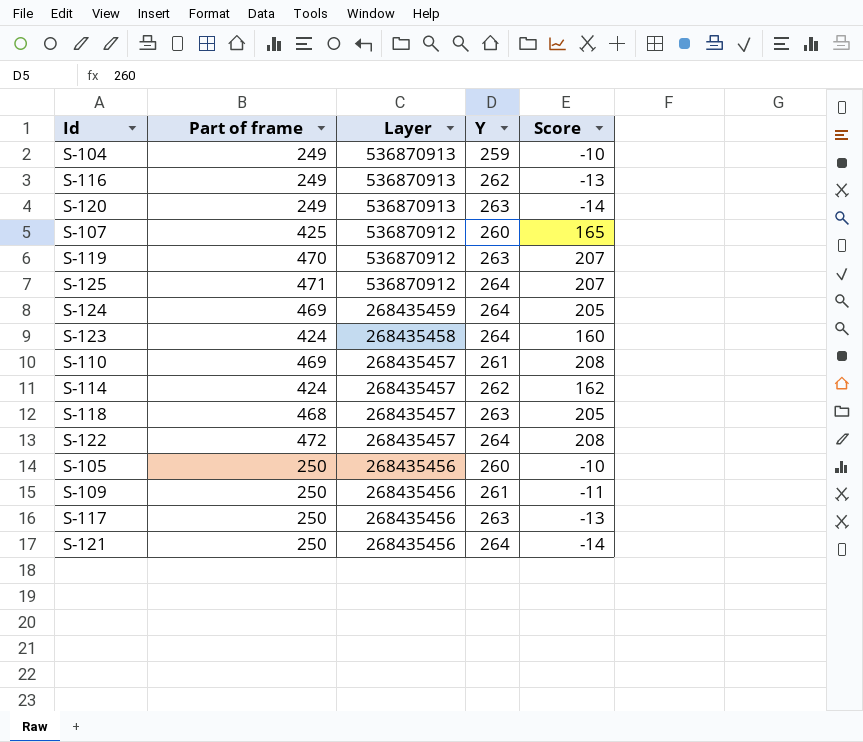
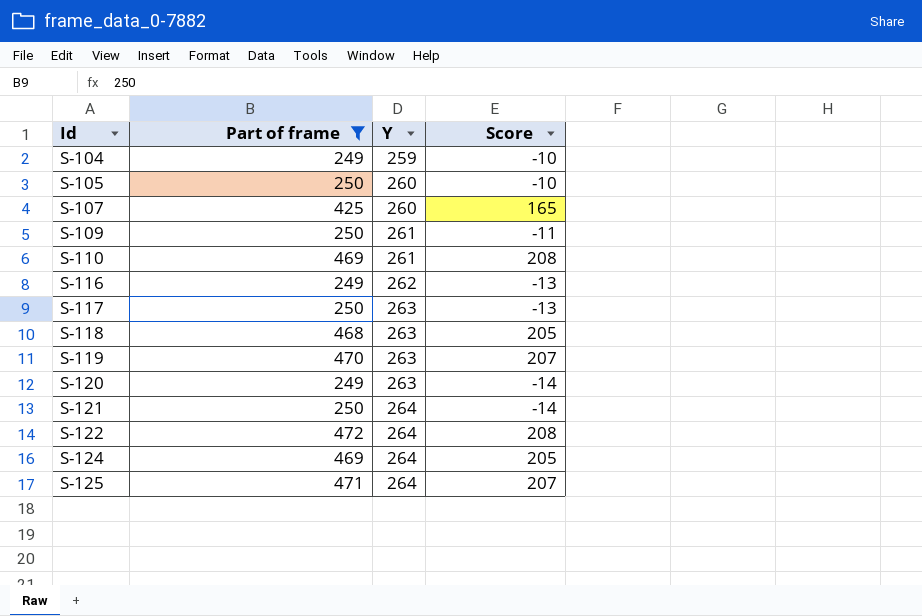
filter: none -> Part of frame != 424
row order: Layer descending -> Id ascending
column Layer | position: 3 -> none

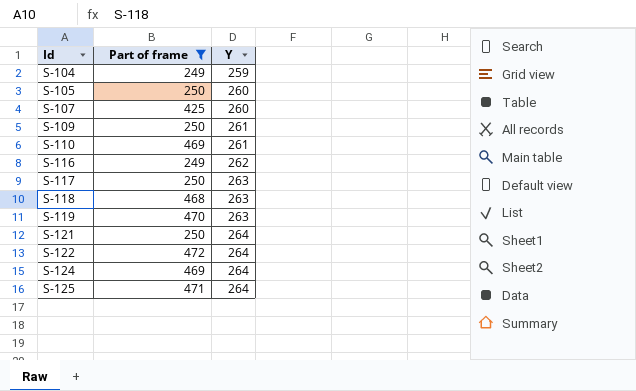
column Score | formula: [Part of frame] - [Y] -> none
row S-120: 249 | 263 | -14 -> none

